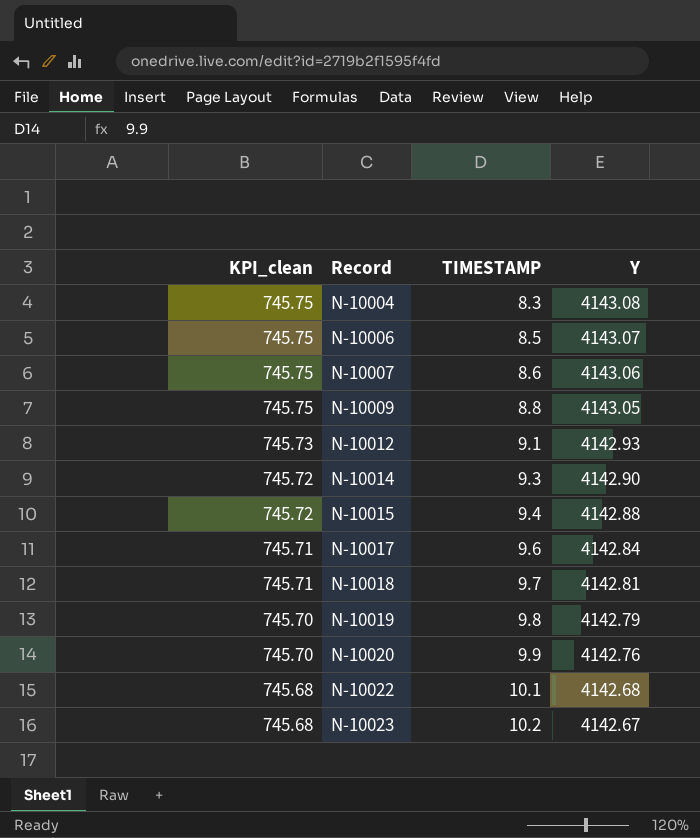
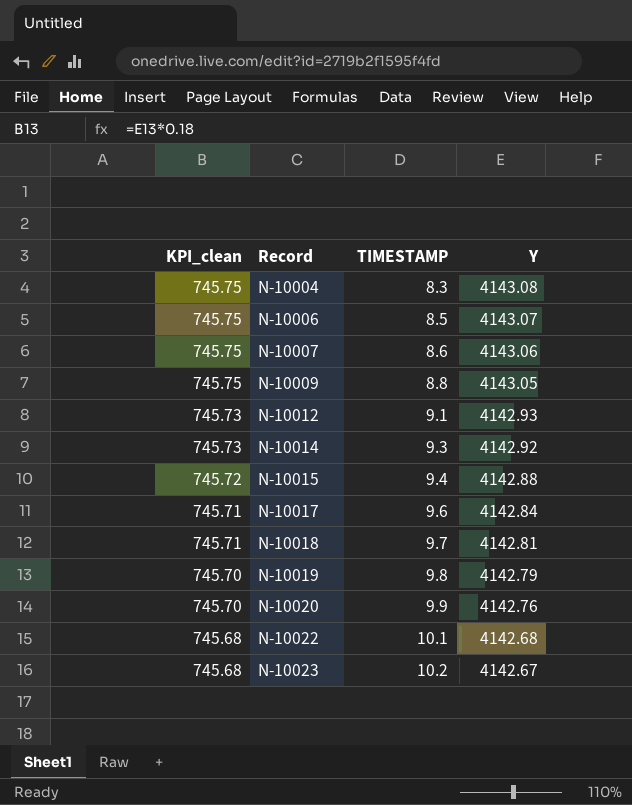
N-10014 | KPI_clean: 745.72 -> 745.73
N-10014 | Y: 4142.90 -> 4142.92

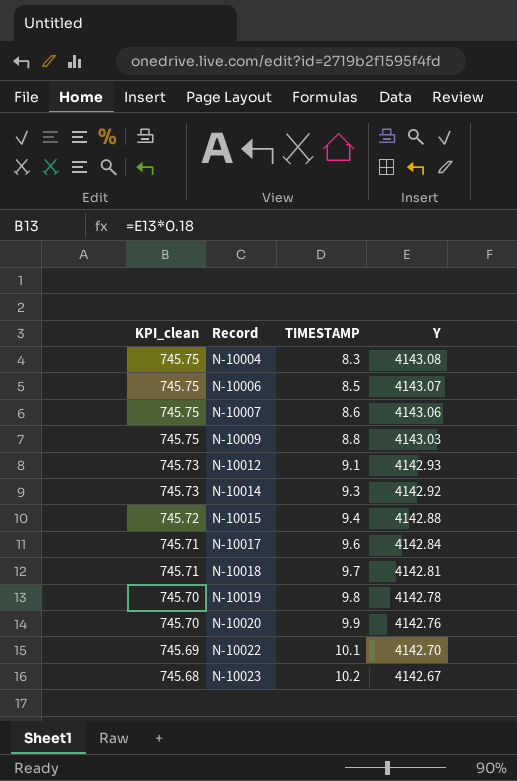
N-10009 | Y: 4143.05 -> 4143.03
N-10019 | Y: 4142.79 -> 4142.78
N-10022 | KPI_clean: 745.68 -> 745.69
N-10022 | Y: 4142.68 -> 4142.70

